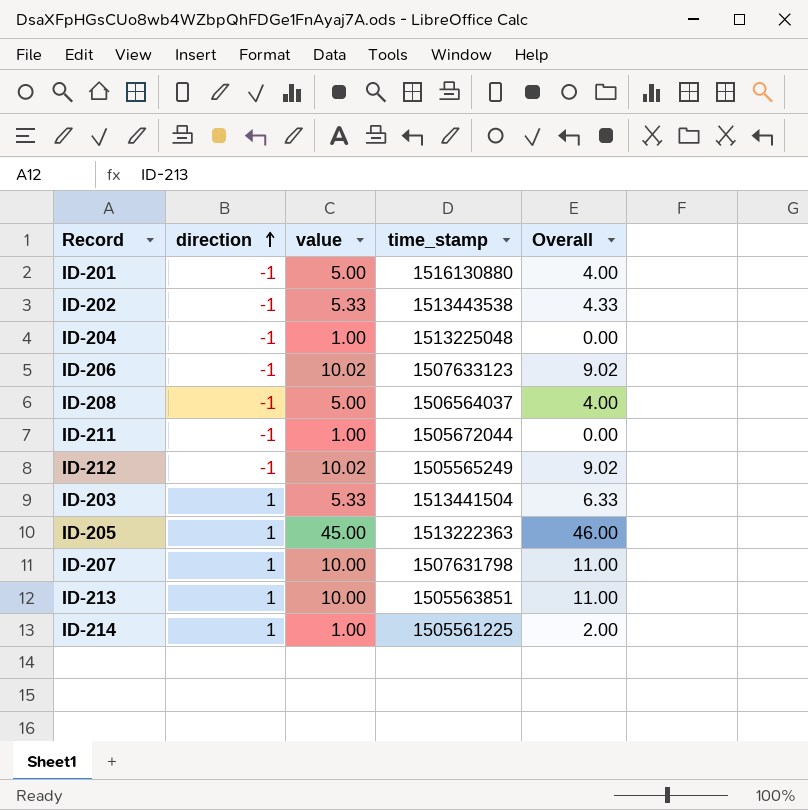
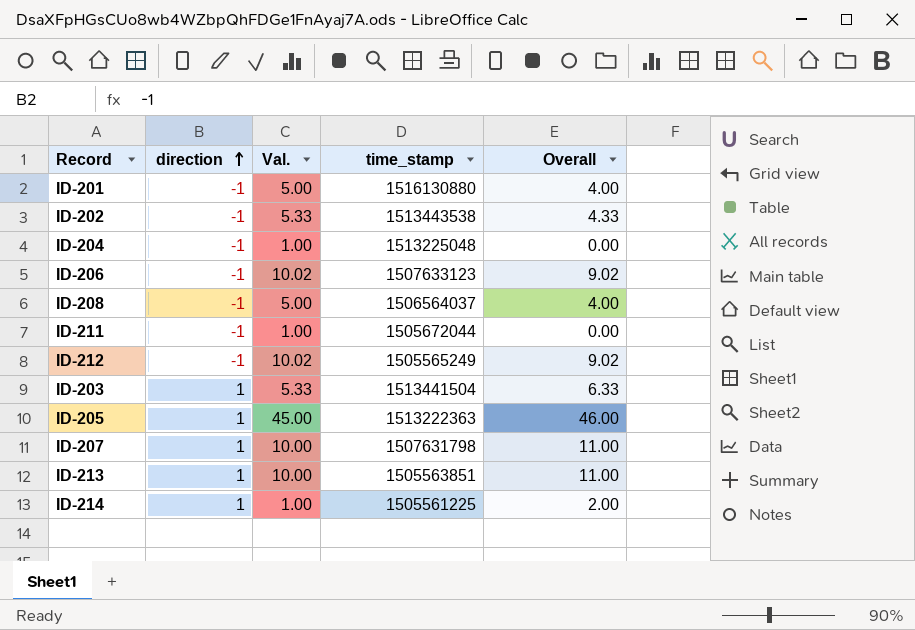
column name: value -> Val.

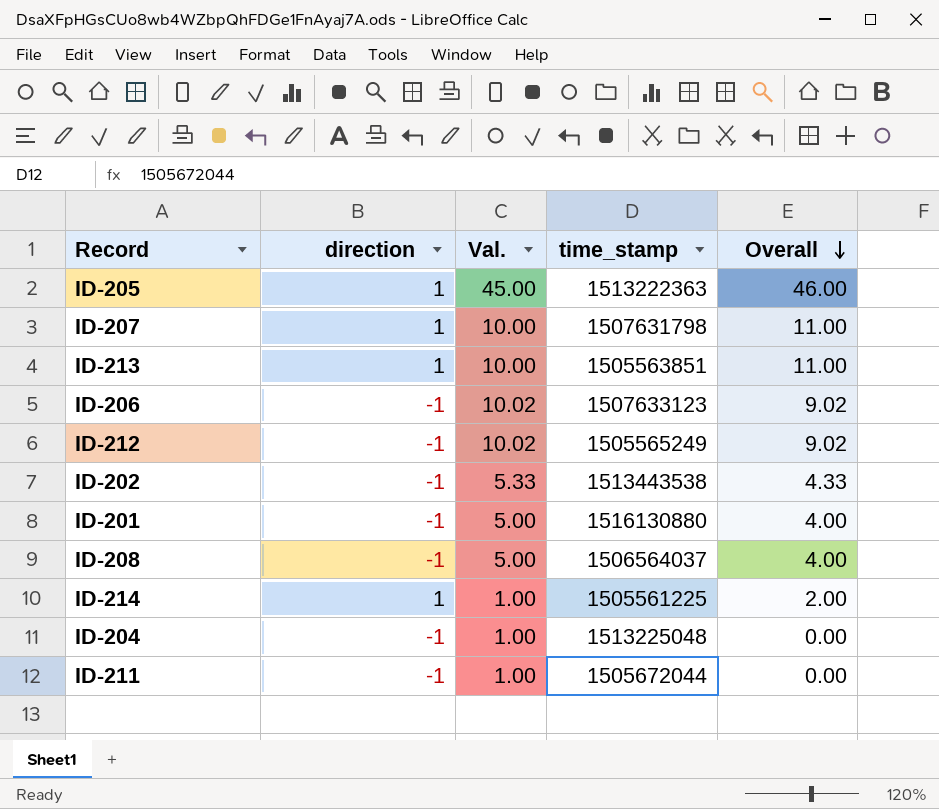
row order: direction ascending -> Overall descending
row ID-203: 1 | 5.33 | 1513441504 | 6.33 -> none

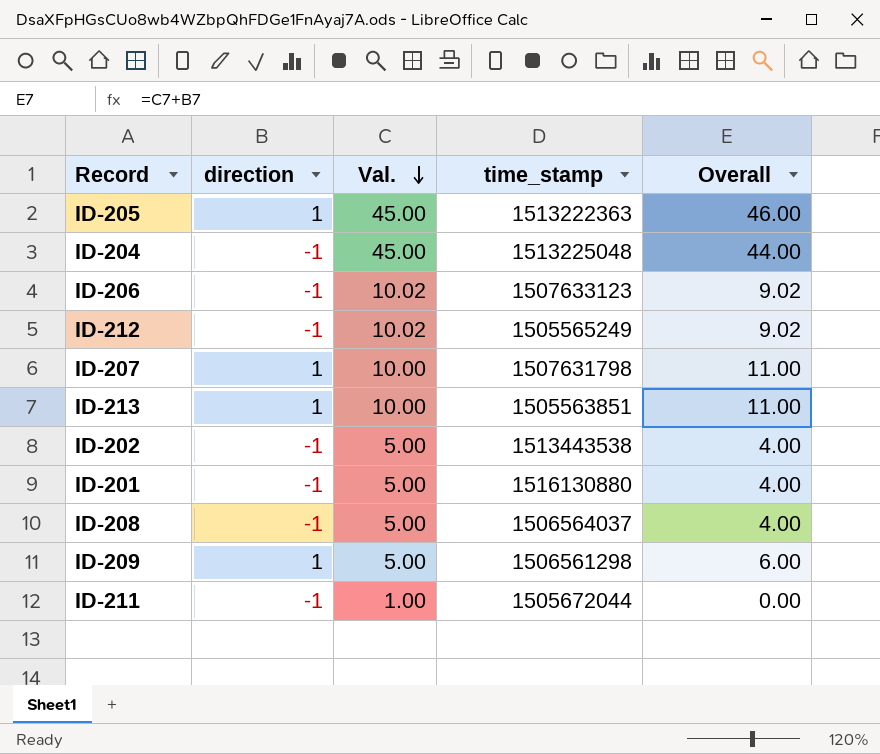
row order: Overall descending -> Val. descending
row ID-214: 1 | 1.00 | 1505561225 | 2.00 -> none
ID-204 | Val.: 1.00 -> 45.00
ID-204 | Overall: 0.00 -> 44.00
ID-202 | Val.: 5.33 -> 5.00
ID-202 | Overall: 4.33 -> 4.00
row ID-209: none -> 1 | 5.00 | 1506561298 | 6.00

